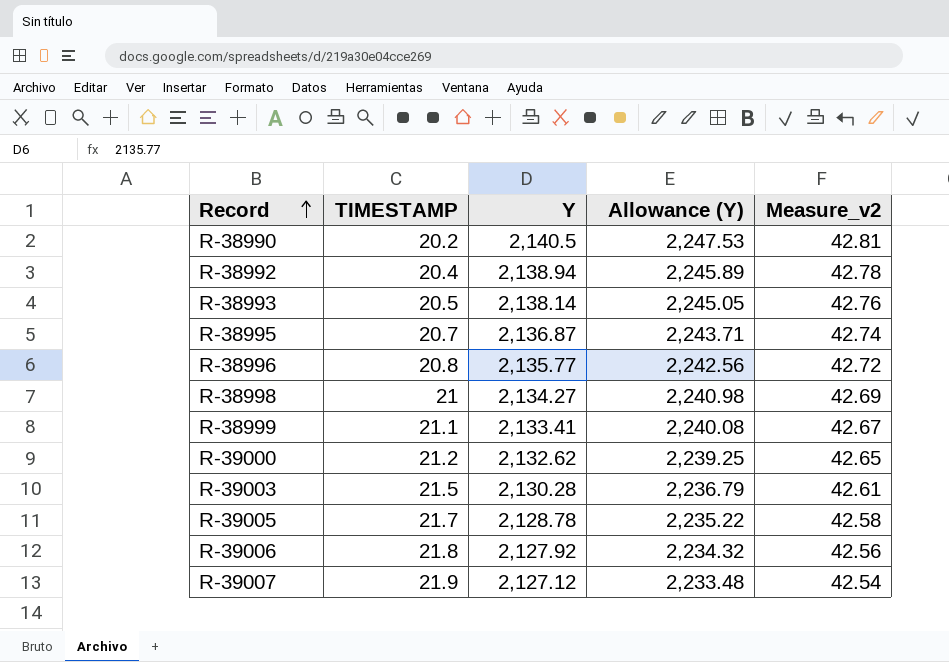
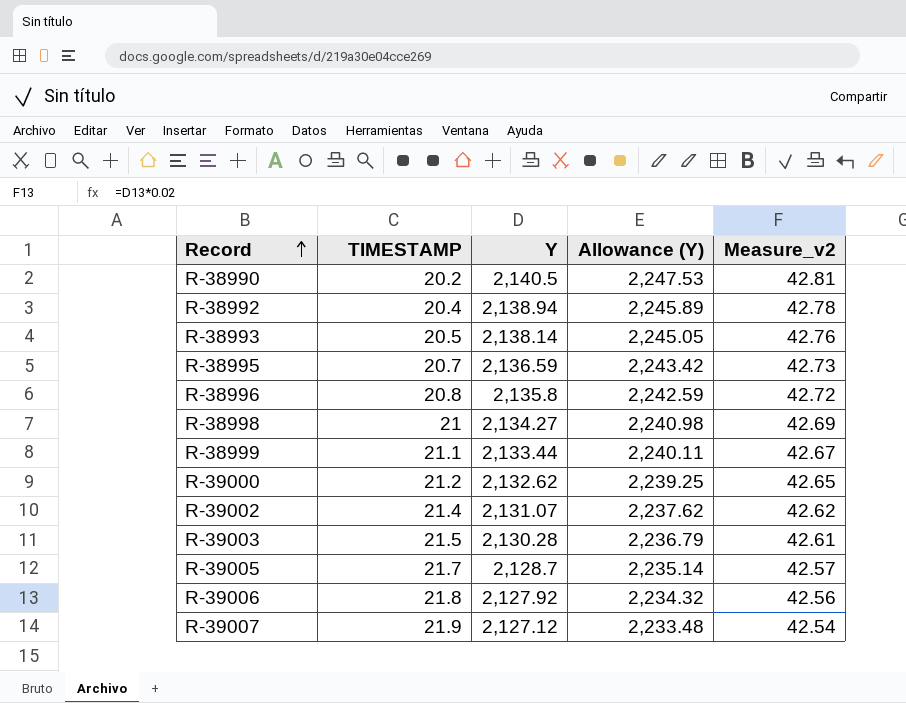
R-38995 | Y: 2,136.87 -> 2,136.59
R-38995 | Allowance (Y): 2,243.71 -> 2,243.42
R-38995 | Measure_v2: 42.74 -> 42.73
R-38996 | Y: 2,135.77 -> 2,135.8
R-38996 | Allowance (Y): 2,242.56 -> 2,242.59
R-38999 | Y: 2,133.41 -> 2,133.44
R-38999 | Allowance (Y): 2,240.08 -> 2,240.11
row R-39002: none -> 21.4 | 2,131.07 | 2,237.62 | 42.62
R-39005 | Y: 2,128.78 -> 2,128.7
R-39005 | Allowance (Y): 2,235.22 -> 2,235.14
R-39005 | Measure_v2: 42.58 -> 42.57

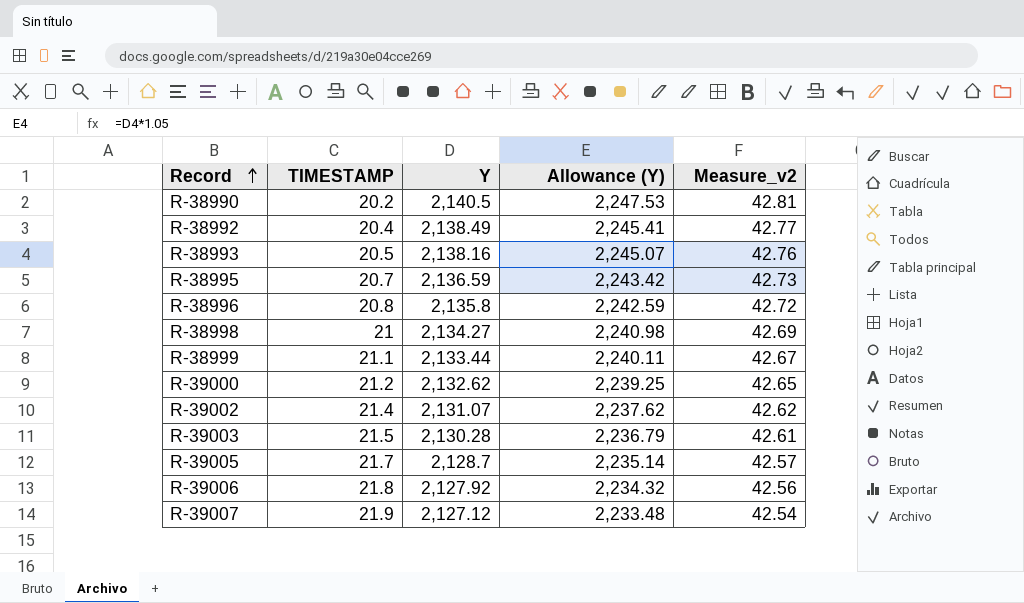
R-38992 | Y: 2,138.94 -> 2,138.49
R-38992 | Allowance (Y): 2,245.89 -> 2,245.41
R-38992 | Measure_v2: 42.78 -> 42.77
R-38993 | Y: 2,138.14 -> 2,138.16
R-38993 | Allowance (Y): 2,245.05 -> 2,245.07

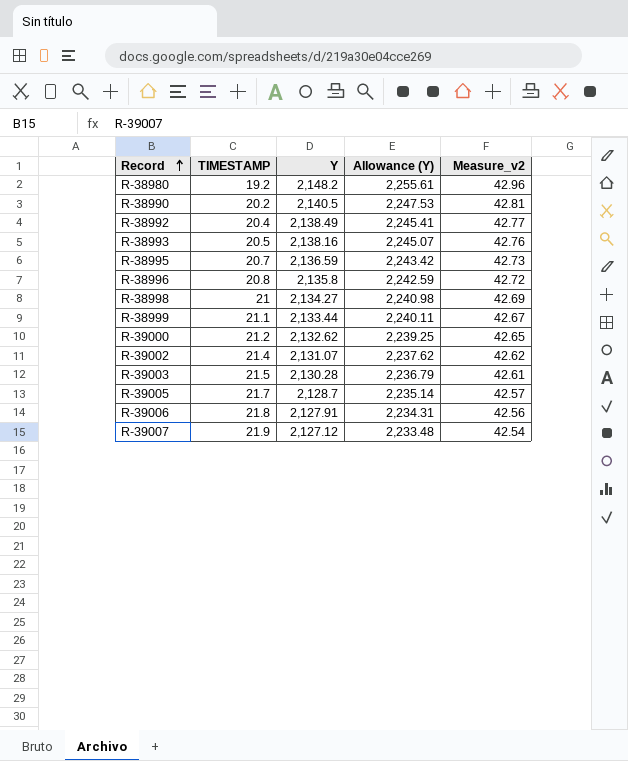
row R-38980: none -> 19.2 | 2,148.2 | 2,255.61 | 42.96
R-39006 | Y: 2,127.92 -> 2,127.91
R-39006 | Allowance (Y): 2,234.32 -> 2,234.31

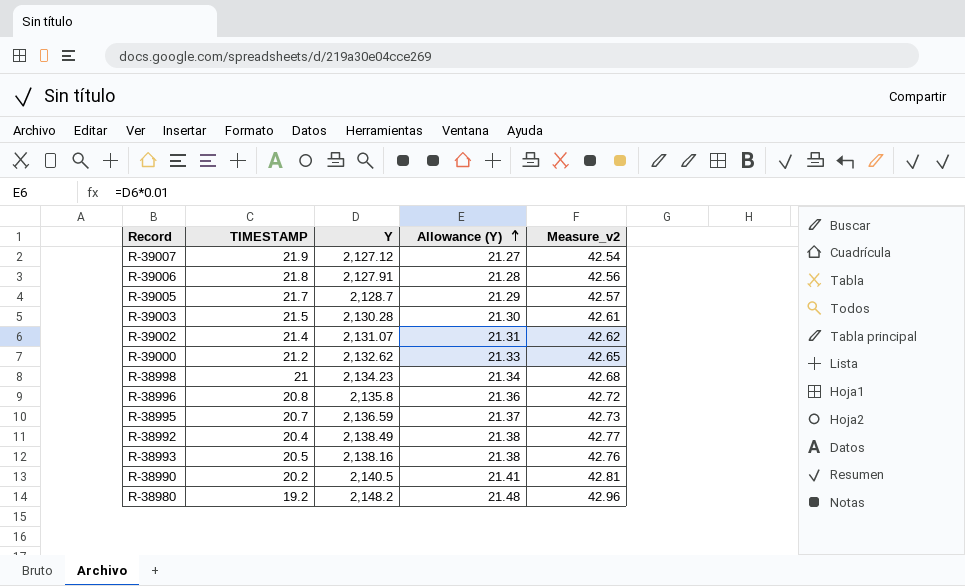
row order: Record ascending -> Allowance (Y) ascending
column Allowance (Y) | formula: [Y] * 1.05 -> [Y] * 0.01
row R-38999: 21.1 | 2,133.44 | 2,240.11 | 42.67 -> none
R-38998 | Y: 2,134.27 -> 2,134.23
R-38998 | Measure_v2: 42.69 -> 42.68

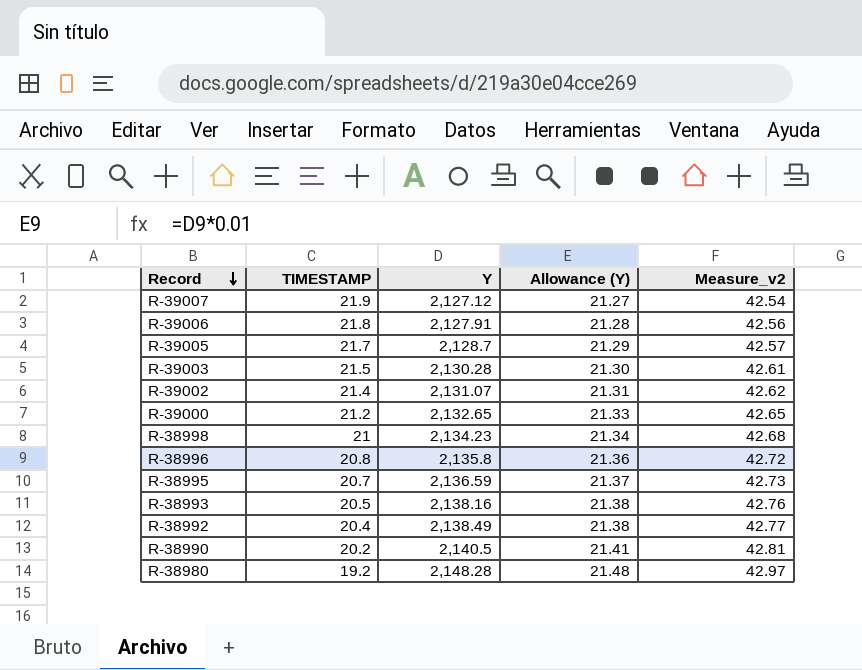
row order: Allowance (Y) ascending -> Record descending
R-39000 | Y: 2,132.62 -> 2,132.65
R-38980 | Y: 2,148.2 -> 2,148.28
R-38980 | Measure_v2: 42.96 -> 42.97

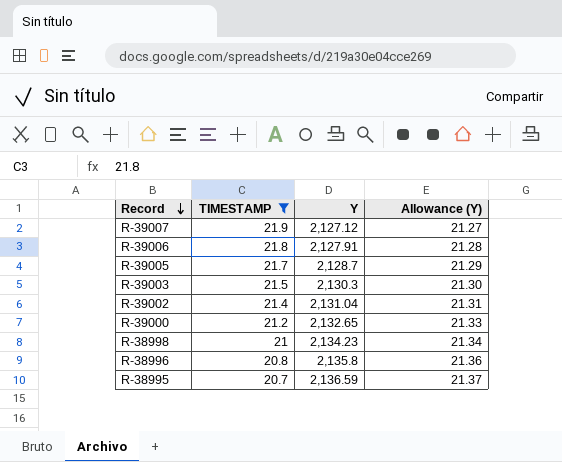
filter: none -> TIMESTAMP >= 20.7
column Measure_v2 | formula: [Y] * 0.02 -> none
R-39003 | Y: 2,130.28 -> 2,130.3
R-39002 | Y: 2,131.07 -> 2,131.04

